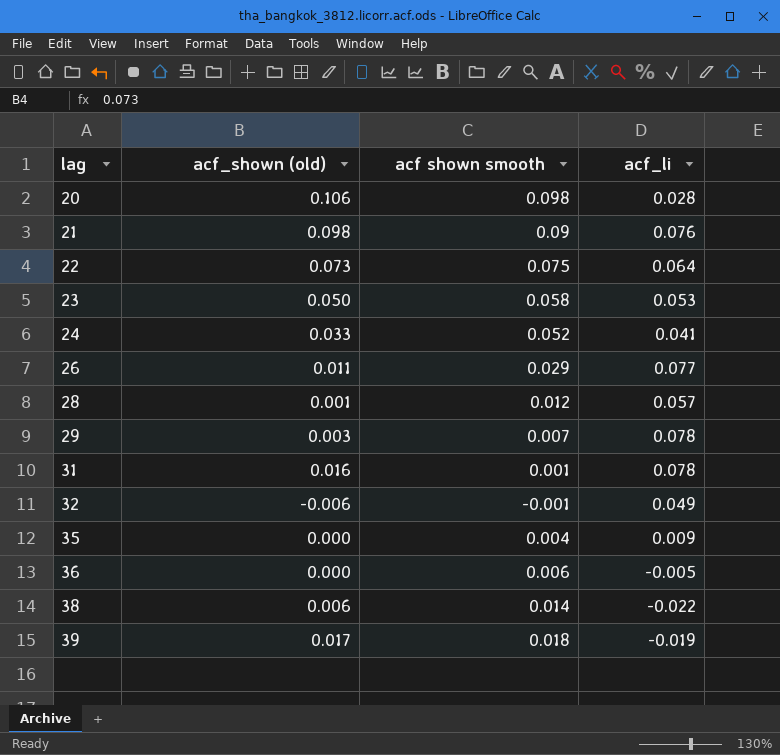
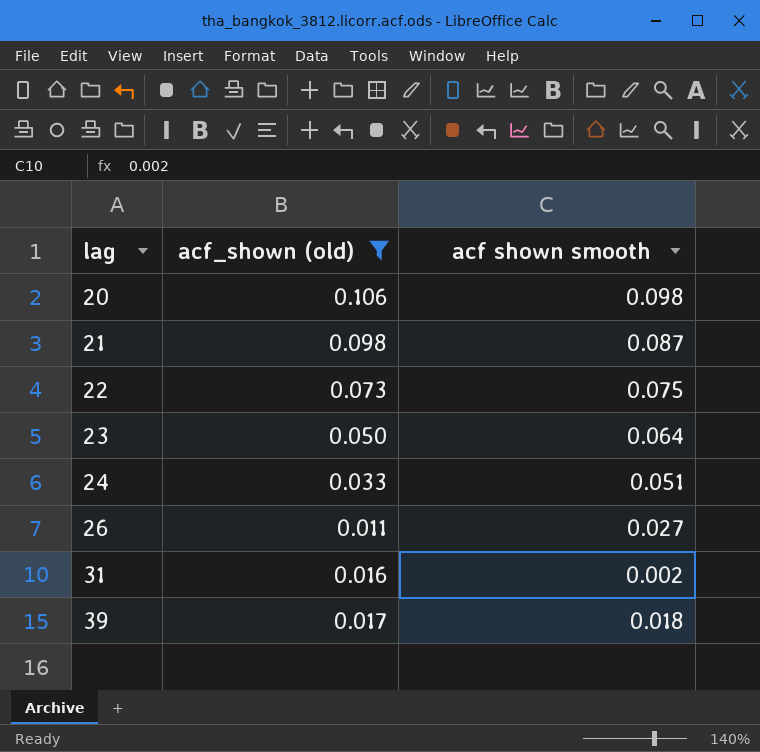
filter: none -> acf_shown (old) >= 0.011
column acf_li | position: 4 -> none
21 | acf shown smooth: 0.09 -> 0.087
23 | acf shown smooth: 0.058 -> 0.064
24 | acf shown smooth: 0.052 -> 0.051
26 | acf shown smooth: 0.029 -> 0.027
31 | acf shown smooth: 0.001 -> 0.002

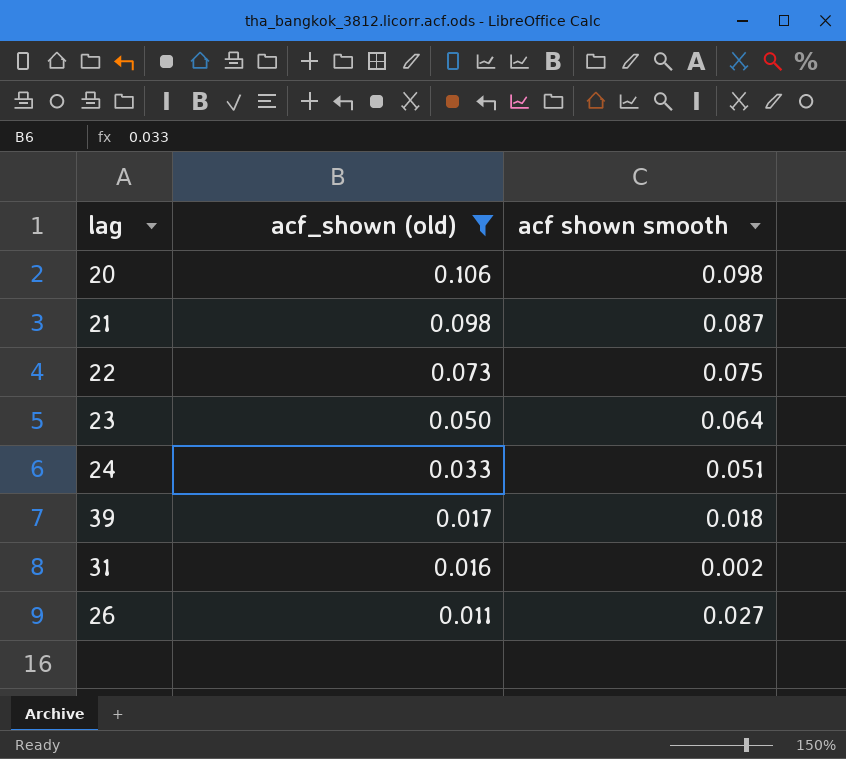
row order: lag ascending -> acf_shown (old) descending

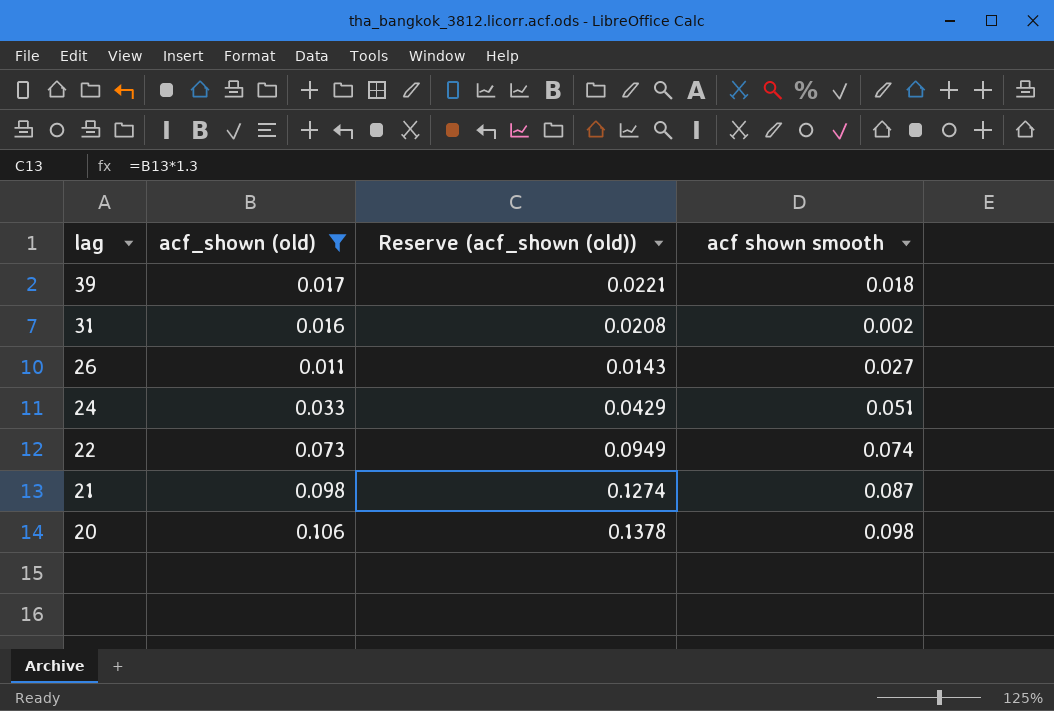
row order: acf_shown (old) descending -> lag descending
column Reserve (acf_shown (old)) | formula: none -> [acf_shown (old)] * 1.3
row 23: 0.050 | 0.064 -> none
22 | acf shown smooth: 0.075 -> 0.074

